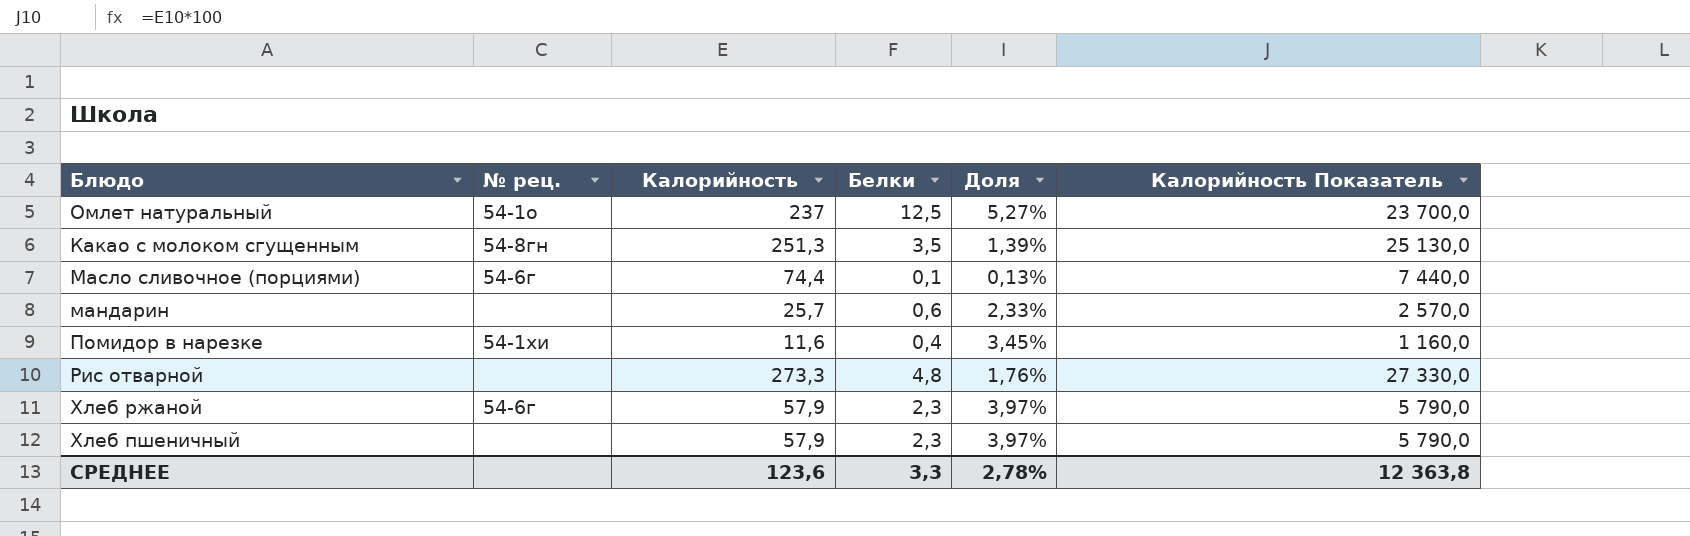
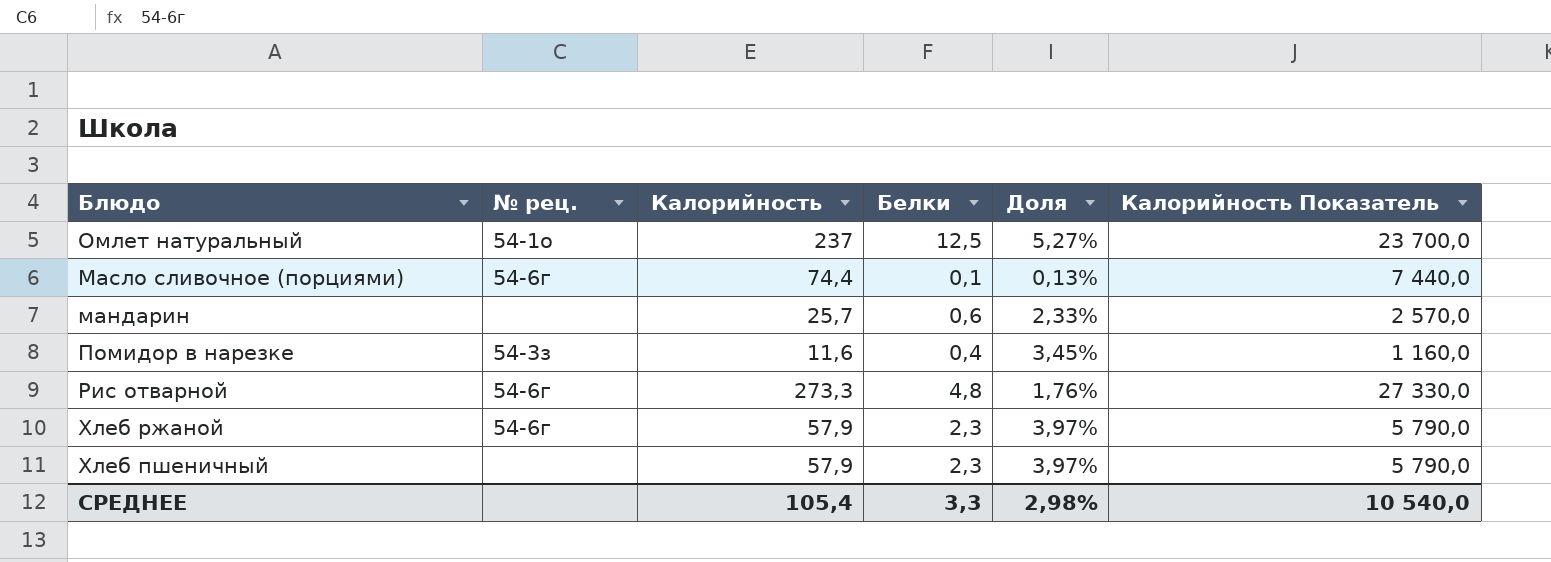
row Какао с молоком сгущенным: 54-8гн | 251,3 | 3,5 | 1,39% | 25 130,0 -> none
Помидор в нарезке | № рец.: 54-1хи -> 54-3з
Рис отварной | № рец.: none -> 54-6г
СРЕДНЕЕ | Калорийность: 123,6 -> 105,4
СРЕДНЕЕ | Доля: 2,78% -> 2,98%
СРЕДНЕЕ | Калорийность Показатель: 12 363,8 -> 10 540,0

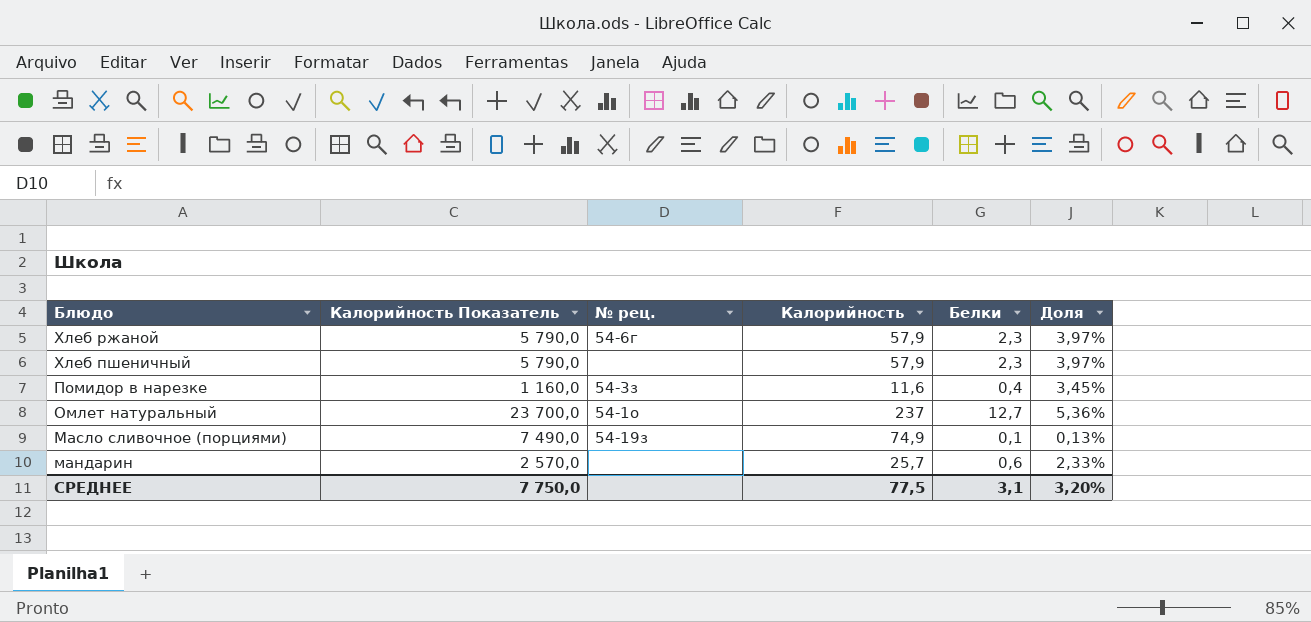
row order: none -> Блюдо descending
column Калорийность Показатель | position: 6 -> 2
row Рис отварной: 54-6г | 273,3 | 4,8 | 1,76% | 27 330,0 -> none
Омлет натуральный | Белки: 12,5 -> 12,7
Омлет натуральный | Доля: 5,27% -> 5,36%
Масло сливочное (порциями) | Калорийность Показатель: 7 440,0 -> 7 490,0
Масло сливочное (порциями) | № рец.: 54-6г -> 54-19з
Масло сливочное (порциями) | Калорийность: 74,4 -> 74,9
СРЕДНЕЕ | Калорийность Показатель: 10 540,0 -> 7 750,0
СРЕДНЕЕ | Калорийность: 105,4 -> 77,5
СРЕДНЕЕ | Белки: 3,3 -> 3,1
СРЕДНЕЕ | Доля: 2,98% -> 3,20%

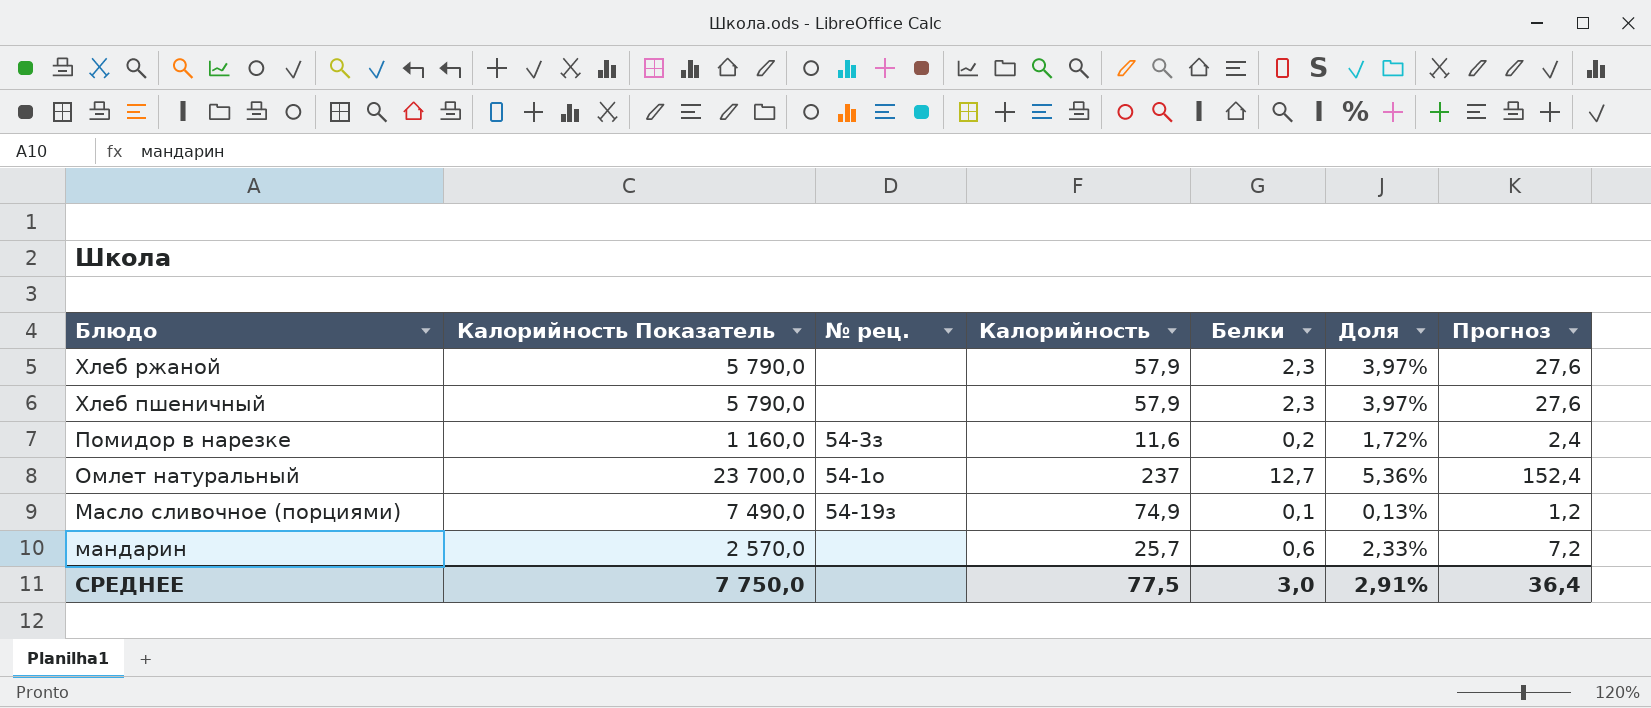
column Прогноз | formula: none -> [Белки] * 12
Хлеб ржаной | № рец.: 54-6г -> none
Помидор в нарезке | Белки: 0,4 -> 0,2
Помидор в нарезке | Доля: 3,45% -> 1,72%
СРЕДНЕЕ | Белки: 3,1 -> 3,0
СРЕДНЕЕ | Доля: 3,20% -> 2,91%

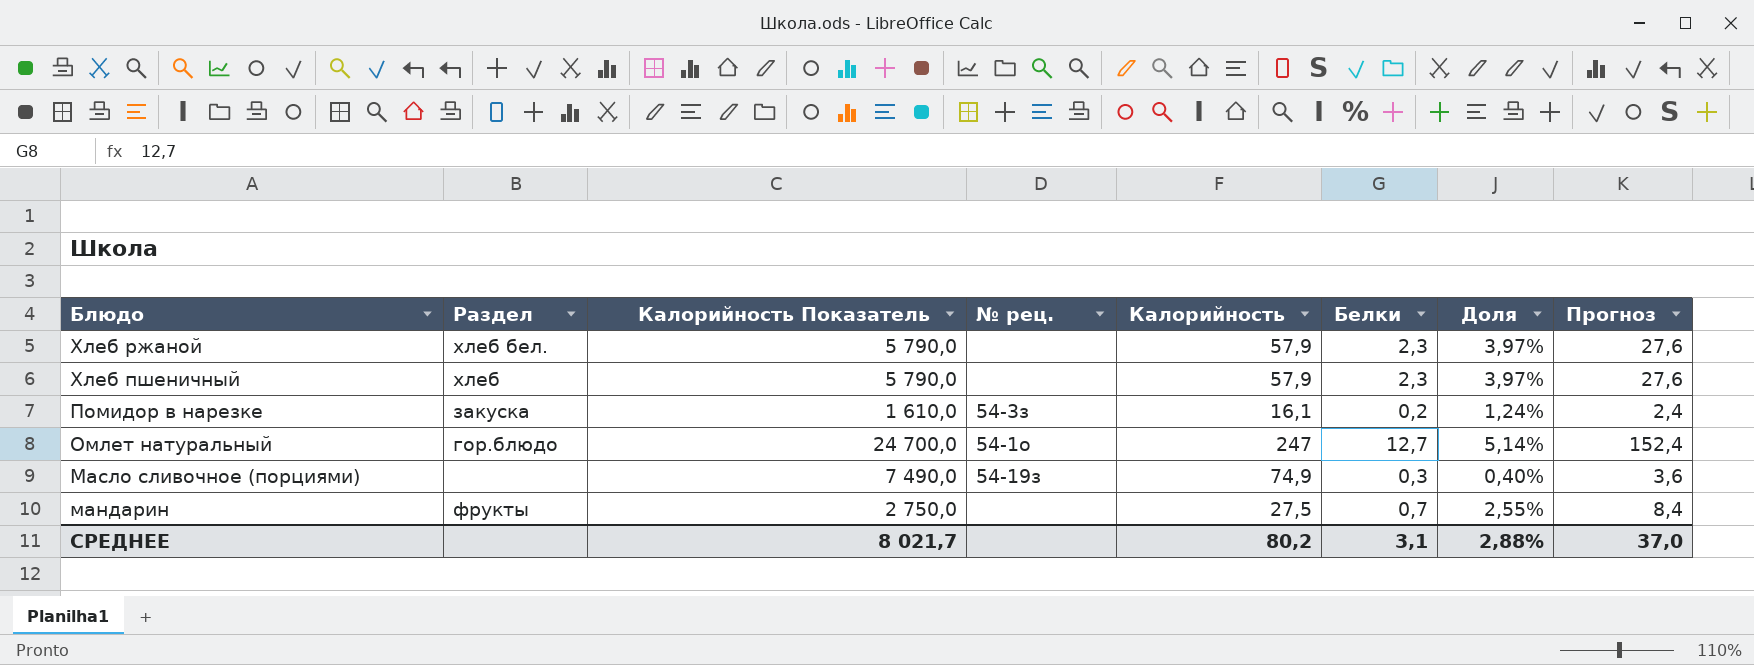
column Раздел | position: none -> 2
Помидор в нарезке | Калорийность Показатель: 1 160,0 -> 1 610,0
Помидор в нарезке | Калорийность: 11,6 -> 16,1
Помидор в нарезке | Доля: 1,72% -> 1,24%
Омлет натуральный | Калорийность Показатель: 23 700,0 -> 24 700,0
Омлет натуральный | Калорийность: 237 -> 247
Омлет натуральный | Доля: 5,36% -> 5,14%
Масло сливочное (порциями) | Белки: 0,1 -> 0,3
Масло сливочное (порциями) | Доля: 0,13% -> 0,40%
Масло сливочное (порциями) | Прогноз: 1,2 -> 3,6
мандарин | Калорийность Показатель: 2 570,0 -> 2 750,0
мандарин | Калорийность: 25,7 -> 27,5
мандарин | Белки: 0,6 -> 0,7
мандарин | Доля: 2,33% -> 2,55%
мандарин | Прогноз: 7,2 -> 8,4
СРЕДНЕЕ | Калорийность Показатель: 7 750,0 -> 8 021,7
СРЕДНЕЕ | Калорийность: 77,5 -> 80,2
СРЕДНЕЕ | Белки: 3,0 -> 3,1
СРЕДНЕЕ | Доля: 2,91% -> 2,88%
СРЕДНЕЕ | Прогноз: 36,4 -> 37,0

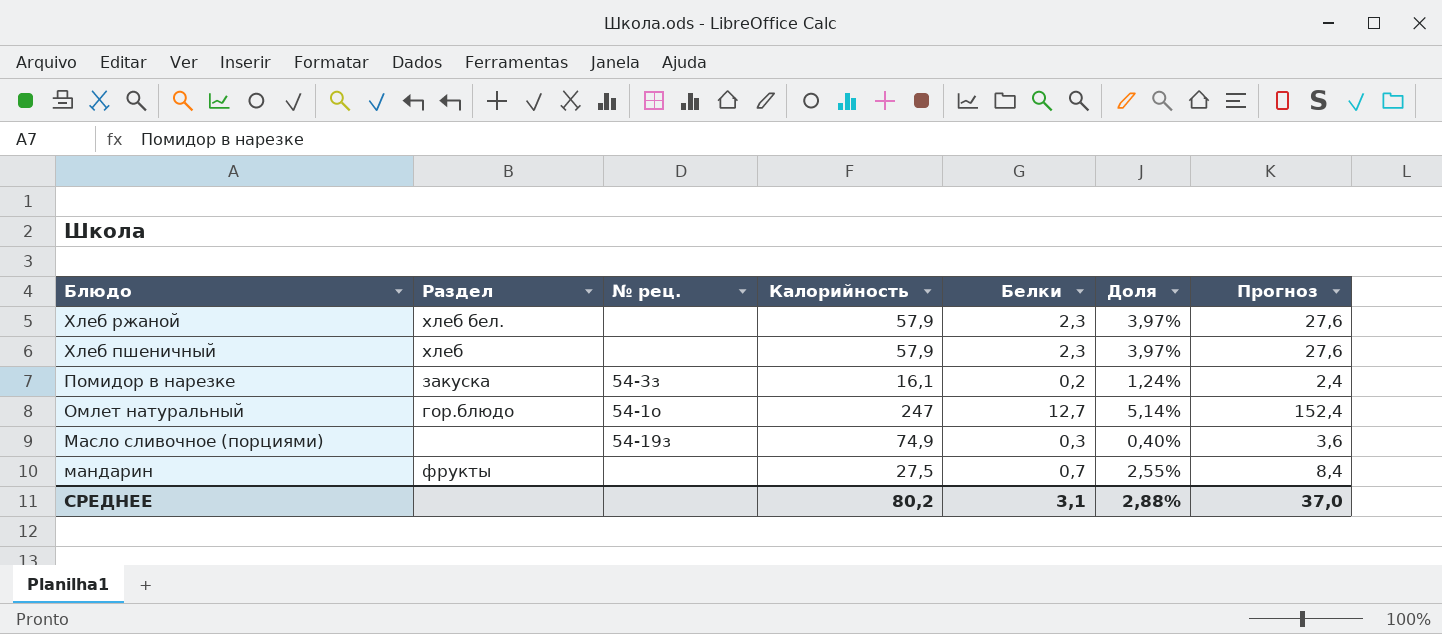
column Калорийность Показатель | formula: [Калорийность] * 100 -> none

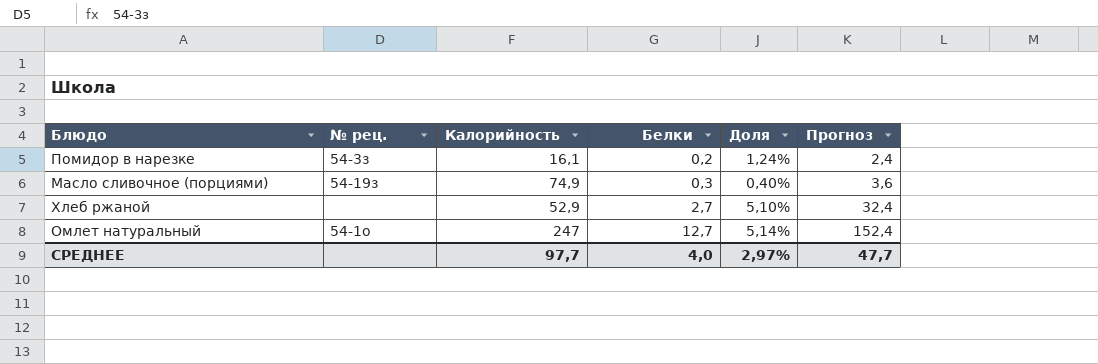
row order: Блюдо descending -> Белки ascending
column Раздел | position: 2 -> none
row Хлеб пшеничный: хлеб | none | 57,9 | 2,3 | 3,97% | 27,6 -> none
row мандарин: фрукты | none | 27,5 | 0,7 | 2,55% | 8,4 -> none
Хлеб ржаной | Калорийность: 57,9 -> 52,9
Хлеб ржаной | Белки: 2,3 -> 2,7
Хлеб ржаной | Доля: 3,97% -> 5,10%
Хлеб ржаной | Прогноз: 27,6 -> 32,4
СРЕДНЕЕ | Калорийность: 80,2 -> 97,7
СРЕДНЕЕ | Белки: 3,1 -> 4,0
СРЕДНЕЕ | Доля: 2,88% -> 2,97%
СРЕДНЕЕ | Прогноз: 37,0 -> 47,7

